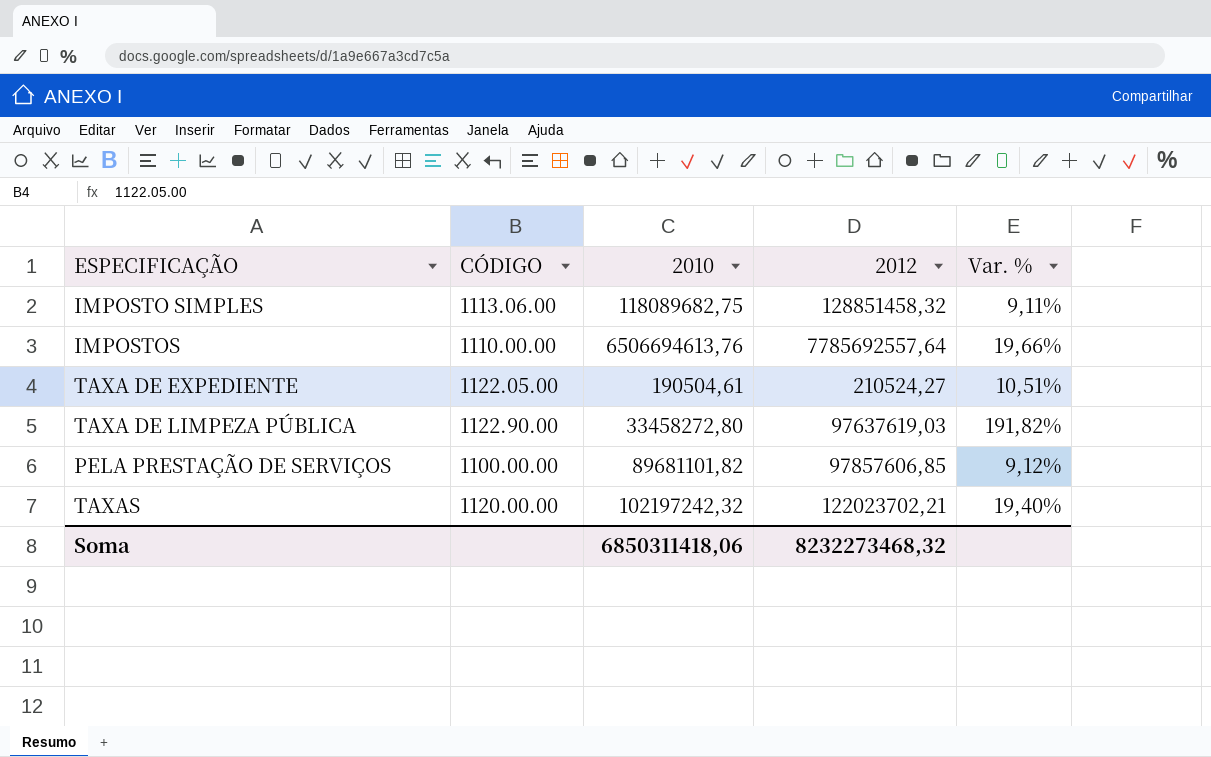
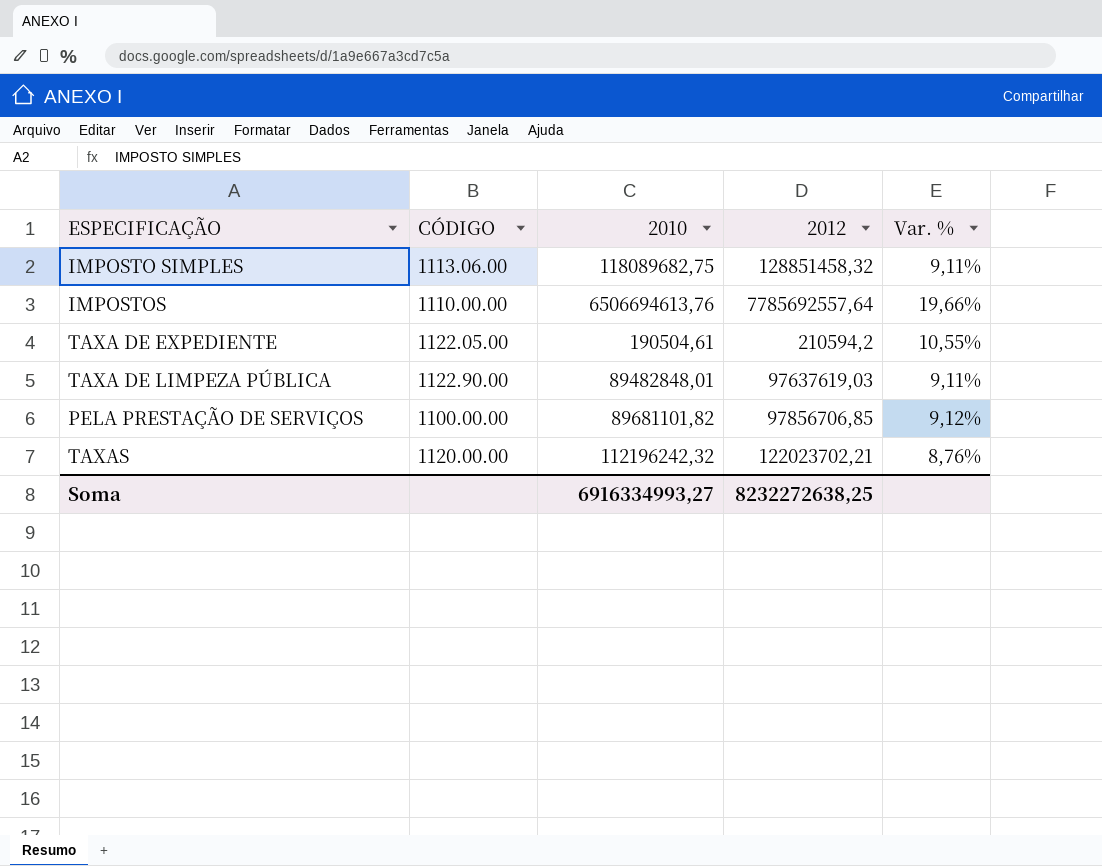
TAXA DE EXPEDIENTE | 2012: 210524,27 -> 210594,2
TAXA DE EXPEDIENTE | Var. %: 10,51% -> 10,55%
TAXA DE LIMPEZA PÚBLICA | 2010: 33458272,80 -> 89482848,01
TAXA DE LIMPEZA PÚBLICA | Var. %: 191,82% -> 9,11%
PELA PRESTAÇÃO DE SERVIÇOS | 2012: 97857606,85 -> 97856706,85
TAXAS | 2010: 102197242,32 -> 112196242,32
TAXAS | Var. %: 19,40% -> 8,76%
Soma | 2010: 6850311418,06 -> 6916334993,27
Soma | 2012: 8232273468,32 -> 8232272638,25

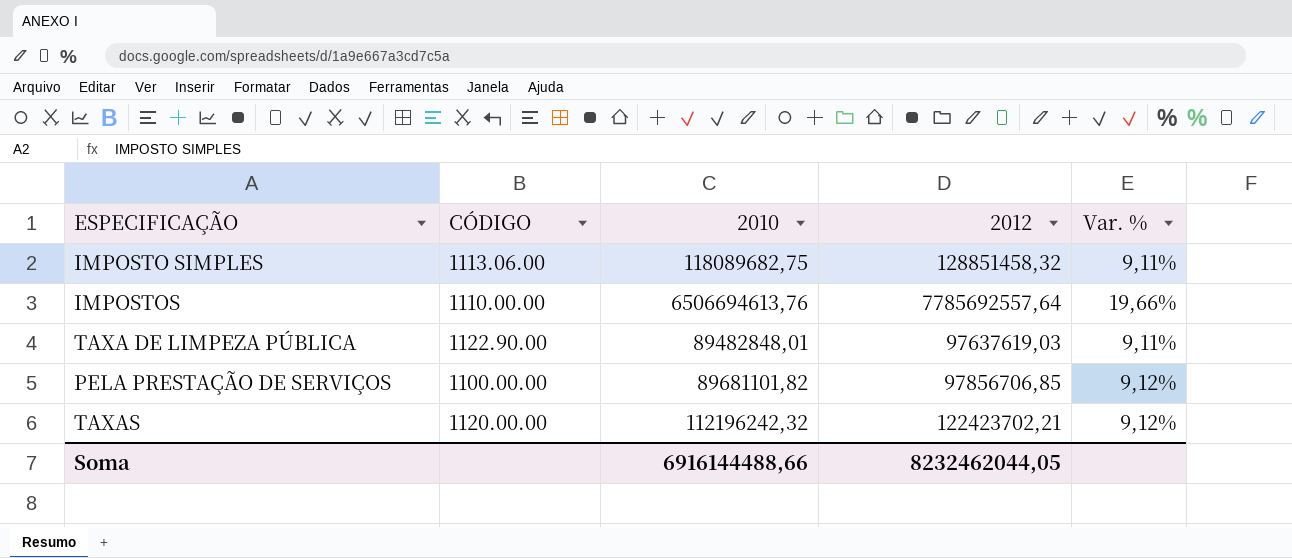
row TAXA DE EXPEDIENTE: 1122.05.00 | 190504,61 | 210594,2 | 10,55% -> none
TAXAS | 2012: 122023702,21 -> 122423702,21
TAXAS | Var. %: 8,76% -> 9,12%
Soma | 2010: 6916334993,27 -> 6916144488,66
Soma | 2012: 8232272638,25 -> 8232462044,05

